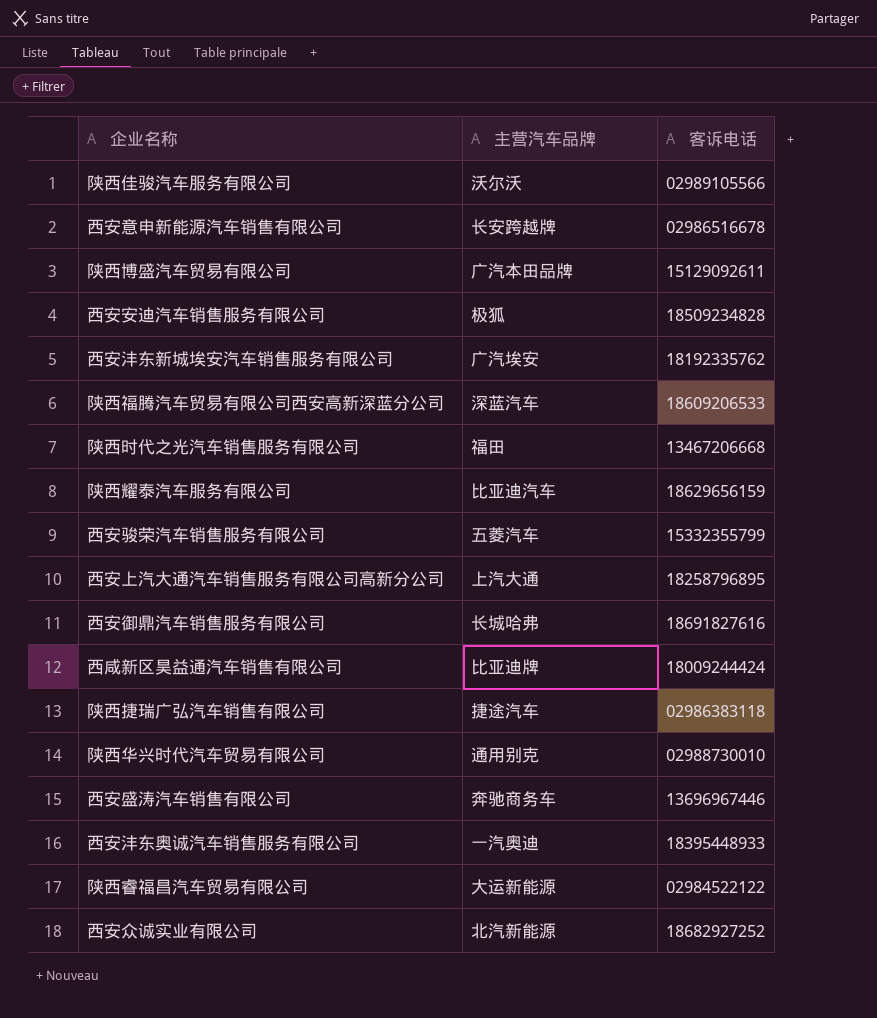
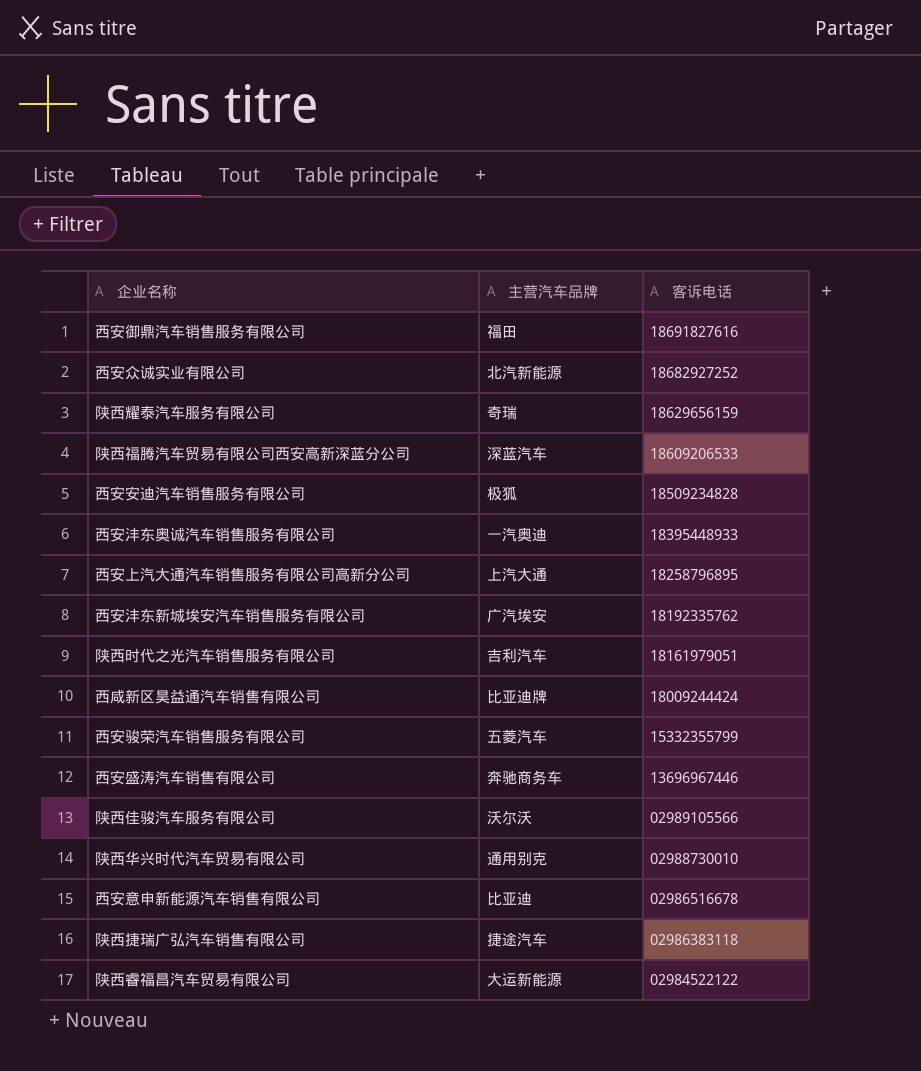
row order: none -> 客诉电话 descending
row 陕西博盛汽车贸易有限公司: 广汽本田品牌 | 15129092611 -> none
西安御鼎汽车销售服务有限公司 | 主营汽车品牌: 长城哈弗 -> 福田
陕西耀泰汽车服务有限公司 | 主营汽车品牌: 比亚迪汽车 -> 奇瑞
陕西时代之光汽车销售服务有限公司 | 主营汽车品牌: 福田 -> 吉利汽车
陕西时代之光汽车销售服务有限公司 | 客诉电话: 13467206668 -> 18161979051
西安意申新能源汽车销售有限公司 | 主营汽车品牌: 长安跨越牌 -> 比亚迪

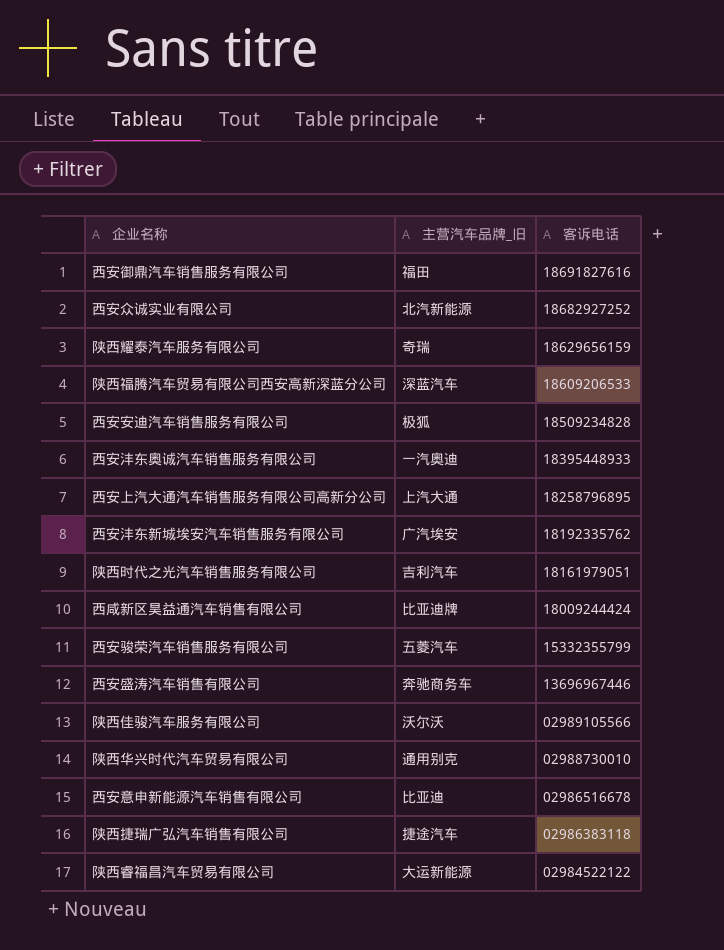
column name: 主营汽车品牌 -> 主营汽车品牌_旧

